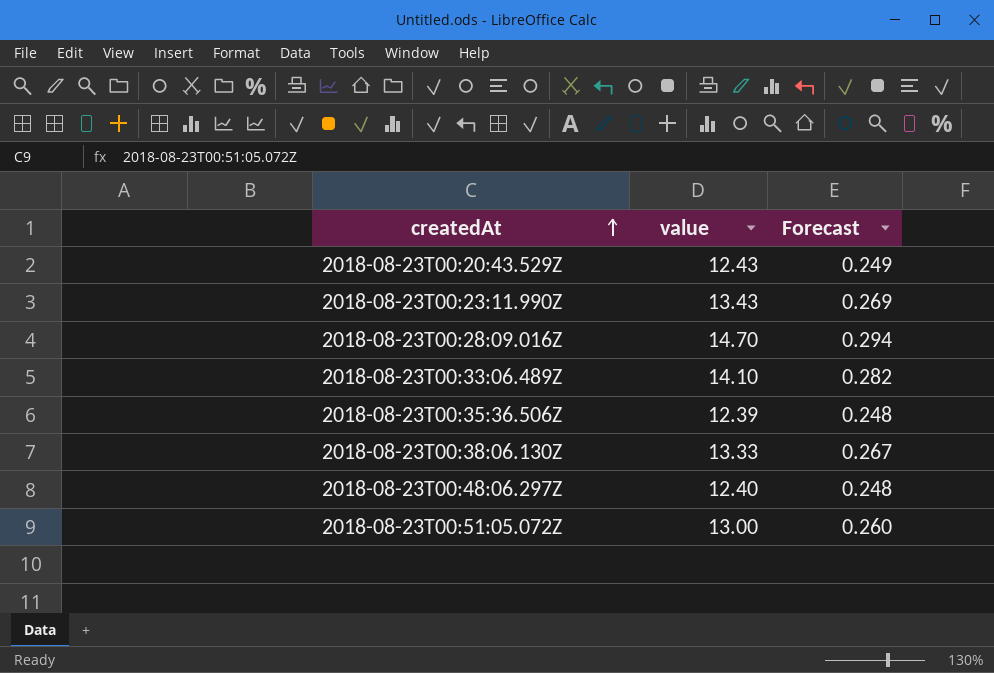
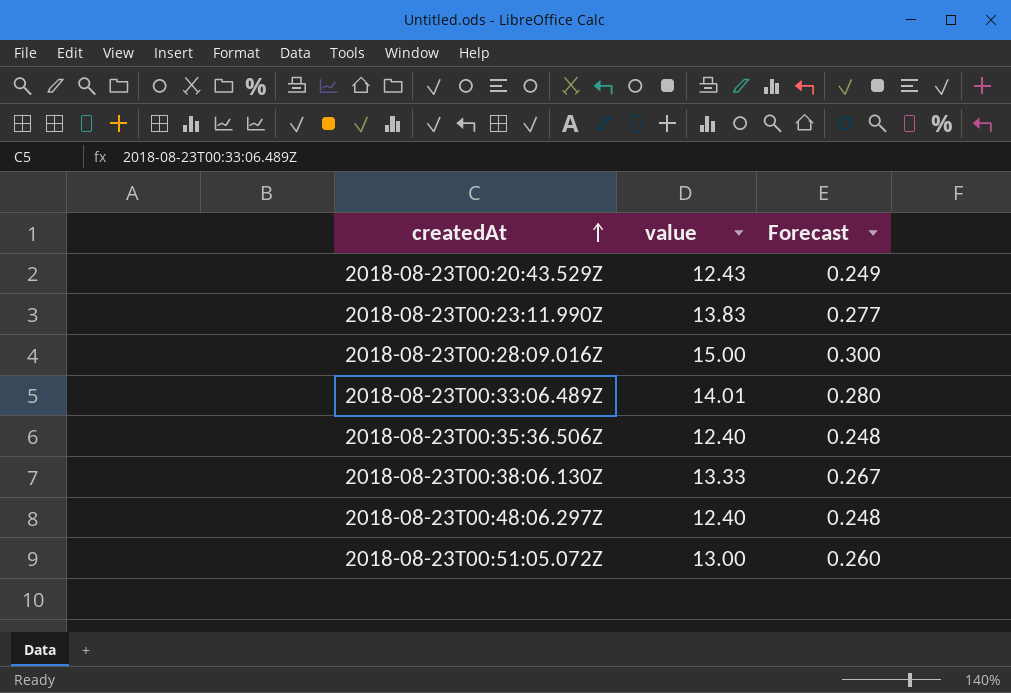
2018-08-23T00:23:11.990Z | value: 13.43 -> 13.83
2018-08-23T00:23:11.990Z | Forecast: 0.269 -> 0.277
2018-08-23T00:28:09.016Z | value: 14.70 -> 15.00
2018-08-23T00:28:09.016Z | Forecast: 0.294 -> 0.300
2018-08-23T00:33:06.489Z | value: 14.10 -> 14.01
2018-08-23T00:33:06.489Z | Forecast: 0.282 -> 0.280
2018-08-23T00:35:36.506Z | value: 12.39 -> 12.40

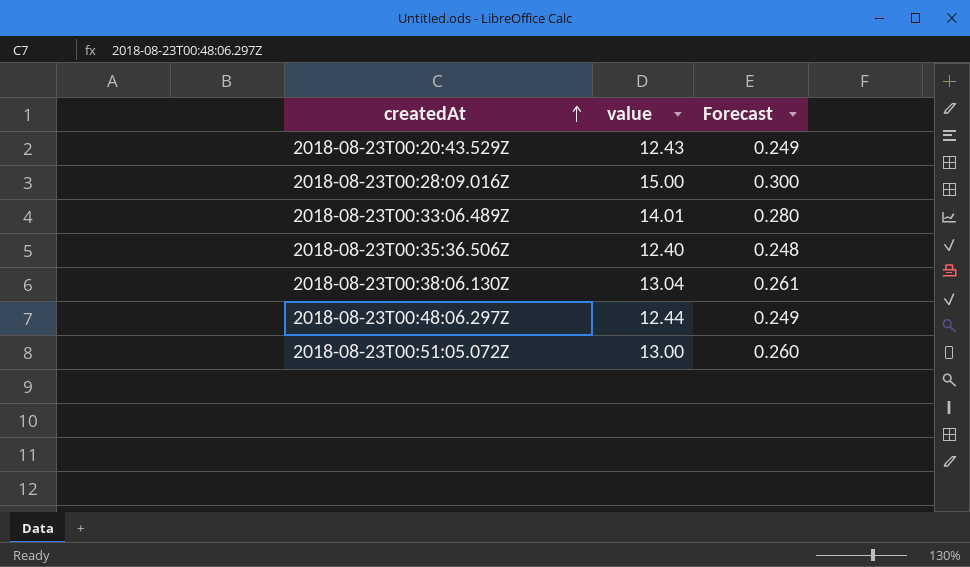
row 2018-08-23T00:23:11.990Z: 13.83 | 0.277 -> none
2018-08-23T00:38:06.130Z | value: 13.33 -> 13.04
2018-08-23T00:38:06.130Z | Forecast: 0.267 -> 0.261
2018-08-23T00:48:06.297Z | value: 12.40 -> 12.44
2018-08-23T00:48:06.297Z | Forecast: 0.248 -> 0.249

